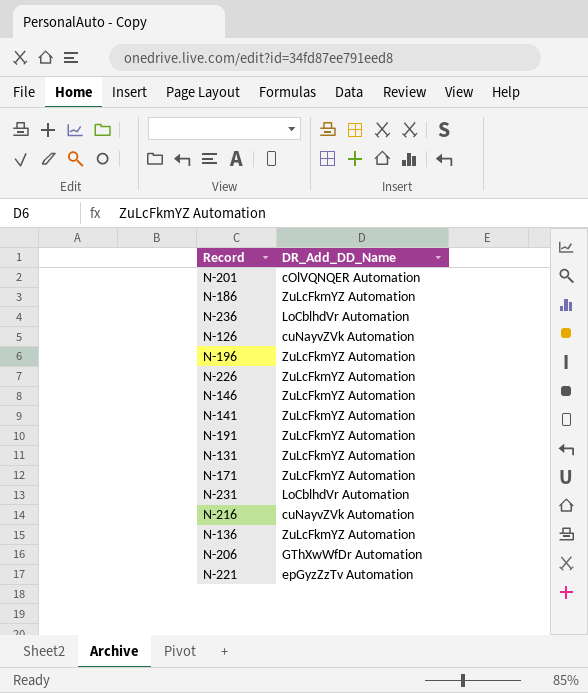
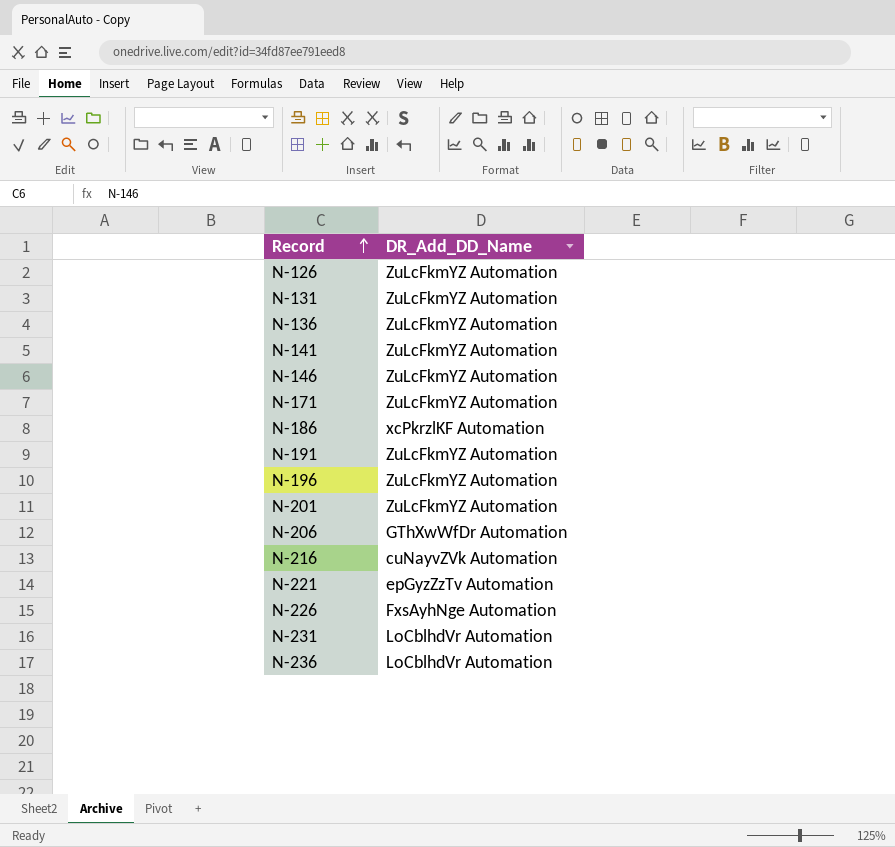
row order: none -> Record ascending
N-126 | DR_Add_DD_Name: cuNayvZVk Automation -> ZuLcFkmYZ Automation
N-186 | DR_Add_DD_Name: ZuLcFkmYZ Automation -> xcPkrzlKF Automation
N-201 | DR_Add_DD_Name: cOlVQNQER Automation -> ZuLcFkmYZ Automation
N-226 | DR_Add_DD_Name: ZuLcFkmYZ Automation -> FxsAyhNge Automation

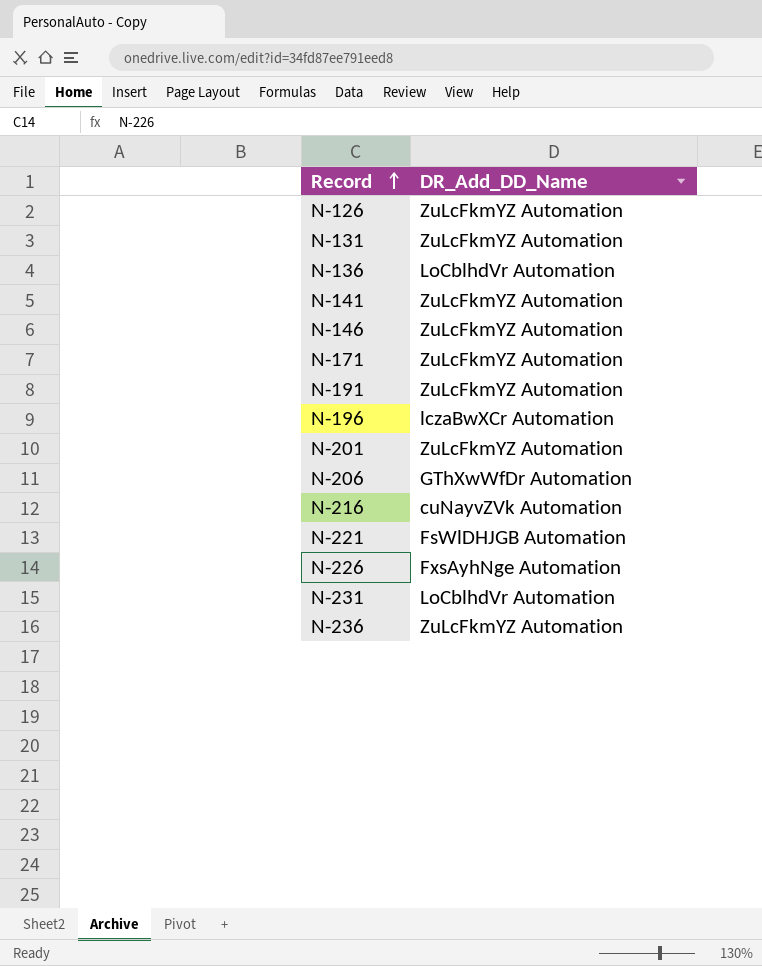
row N-186: xcPkrzlKF Automation -> none
N-136 | DR_Add_DD_Name: ZuLcFkmYZ Automation -> LoCblhdVr Automation
N-196 | DR_Add_DD_Name: ZuLcFkmYZ Automation -> lczaBwXCr Automation
N-221 | DR_Add_DD_Name: epGyzZzTv Automation -> FsWlDHJGB Automation
N-236 | DR_Add_DD_Name: LoCblhdVr Automation -> ZuLcFkmYZ Automation

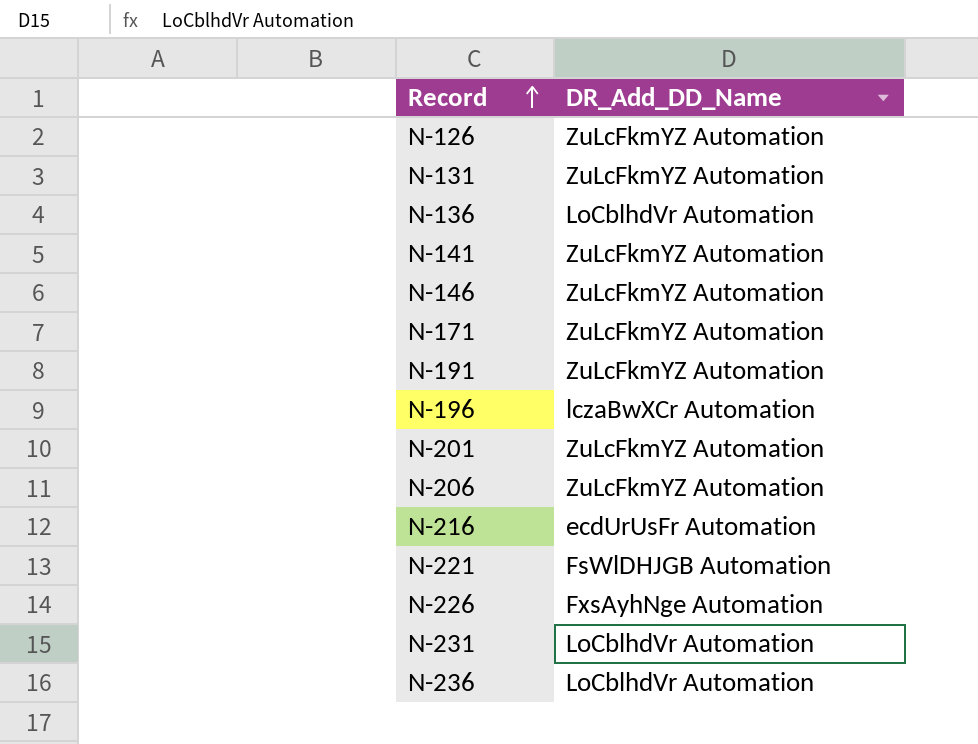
N-206 | DR_Add_DD_Name: GThXwWfDr Automation -> ZuLcFkmYZ Automation
N-216 | DR_Add_DD_Name: cuNayvZVk Automation -> ecdUrUsFr Automation
N-236 | DR_Add_DD_Name: ZuLcFkmYZ Automation -> LoCblhdVr Automation

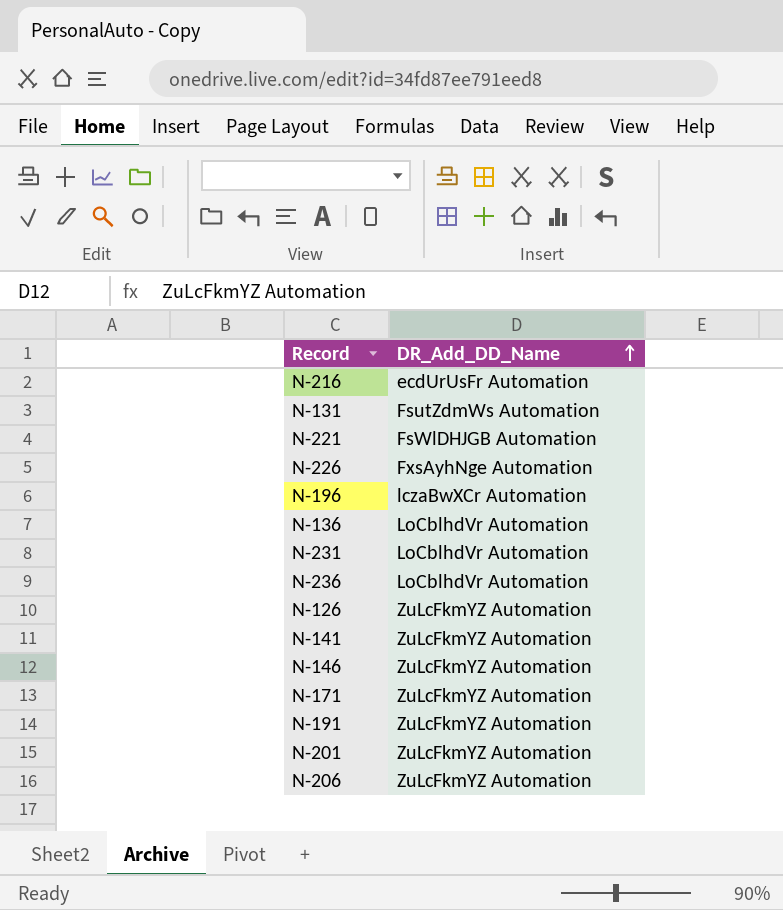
row order: Record ascending -> DR_Add_DD_Name ascending
N-131 | DR_Add_DD_Name: ZuLcFkmYZ Automation -> FsutZdmWs Automation

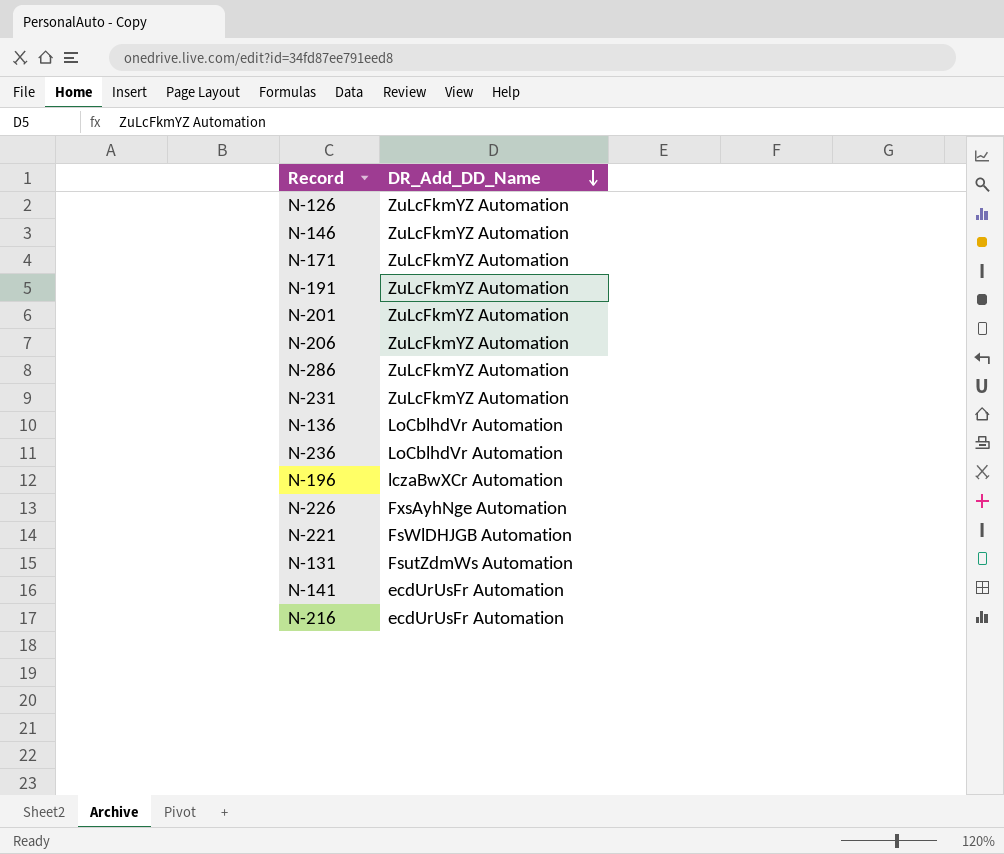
row order: DR_Add_DD_Name ascending -> DR_Add_DD_Name descending
row N-286: none -> ZuLcFkmYZ Automation
N-231 | DR_Add_DD_Name: LoCblhdVr Automation -> ZuLcFkmYZ Automation
N-141 | DR_Add_DD_Name: ZuLcFkmYZ Automation -> ecdUrUsFr Automation

